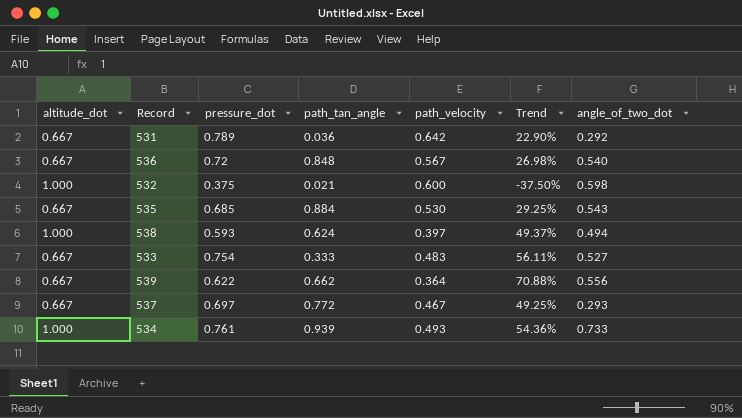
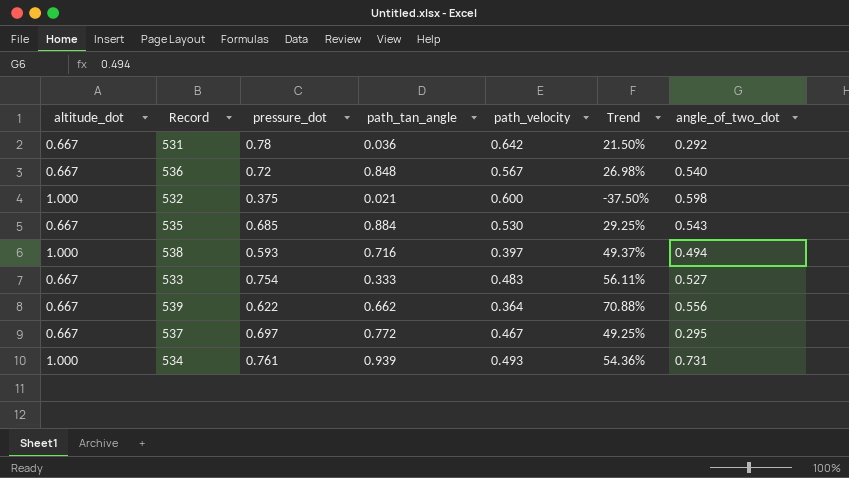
531 | pressure_dot: 0.789 -> 0.78
531 | Trend: 22.90% -> 21.50%
538 | path_tan_angle: 0.624 -> 0.716
537 | angle_of_two_dot: 0.293 -> 0.295
534 | angle_of_two_dot: 0.733 -> 0.731

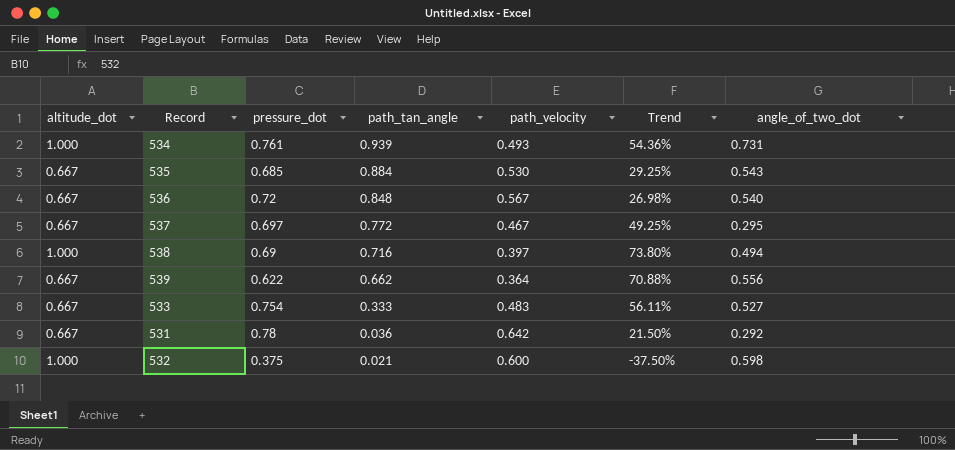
row order: none -> path_tan_angle descending
538 | pressure_dot: 0.593 -> 0.69
538 | Trend: 49.37% -> 73.80%

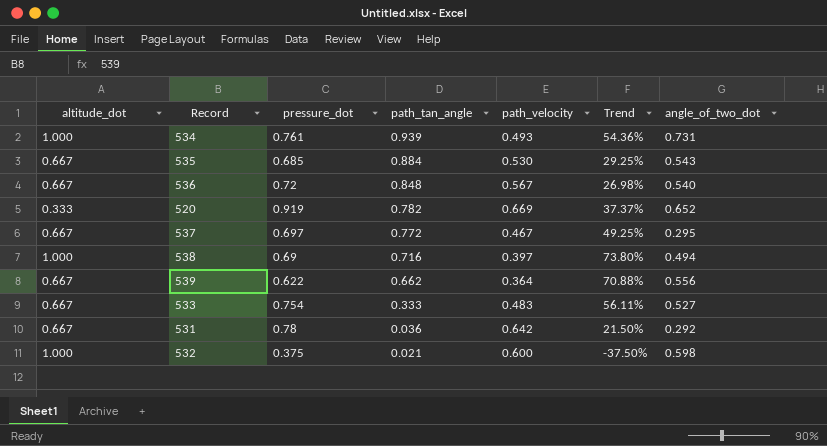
row 520: none -> 0.333 | 0.919 | 0.782 | 0.669 | 37.37% | 0.652

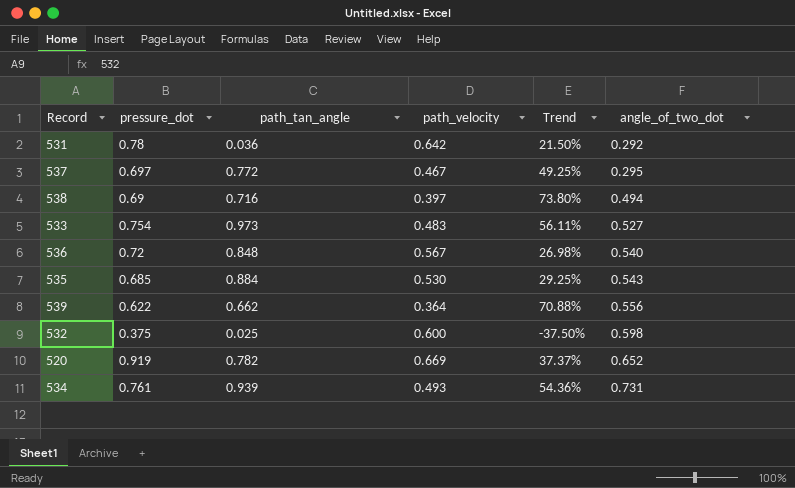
row order: path_tan_angle descending -> angle_of_two_dot ascending
column altitude_dot | position: 1 -> none
533 | path_tan_angle: 0.333 -> 0.973
532 | path_tan_angle: 0.021 -> 0.025

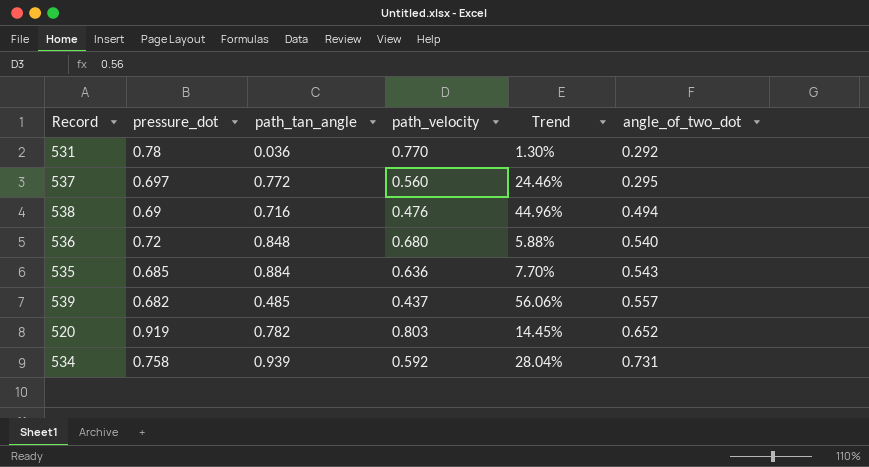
row 533: 0.754 | 0.973 | 0.483 | 56.11% | 0.527 -> none
row 532: 0.375 | 0.025 | 0.600 | -37.50% | 0.598 -> none
531 | path_velocity: 0.642 -> 0.770
531 | Trend: 21.50% -> 1.30%
537 | path_velocity: 0.467 -> 0.560
537 | Trend: 49.25% -> 24.46%
538 | path_velocity: 0.397 -> 0.476
538 | Trend: 73.80% -> 44.96%
536 | path_velocity: 0.567 -> 0.680
536 | Trend: 26.98% -> 5.88%
535 | path_velocity: 0.530 -> 0.636
535 | Trend: 29.25% -> 7.70%
539 | pressure_dot: 0.622 -> 0.682
539 | path_tan_angle: 0.662 -> 0.485
539 | path_velocity: 0.364 -> 0.437
539 | Trend: 70.88% -> 56.06%
539 | angle_of_two_dot: 0.556 -> 0.557
520 | path_velocity: 0.669 -> 0.803
520 | Trend: 37.37% -> 14.45%
534 | pressure_dot: 0.761 -> 0.758
534 | path_velocity: 0.493 -> 0.592
534 | Trend: 54.36% -> 28.04%

